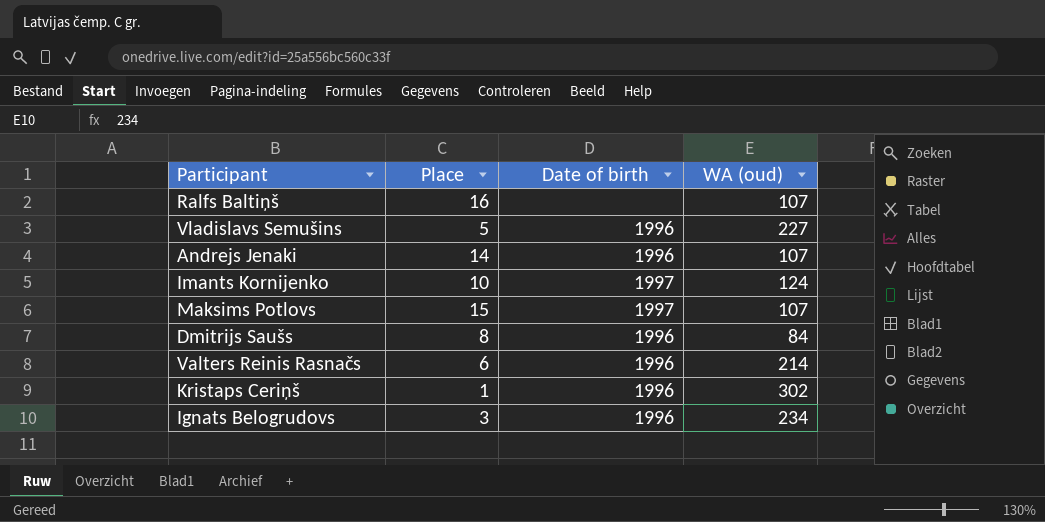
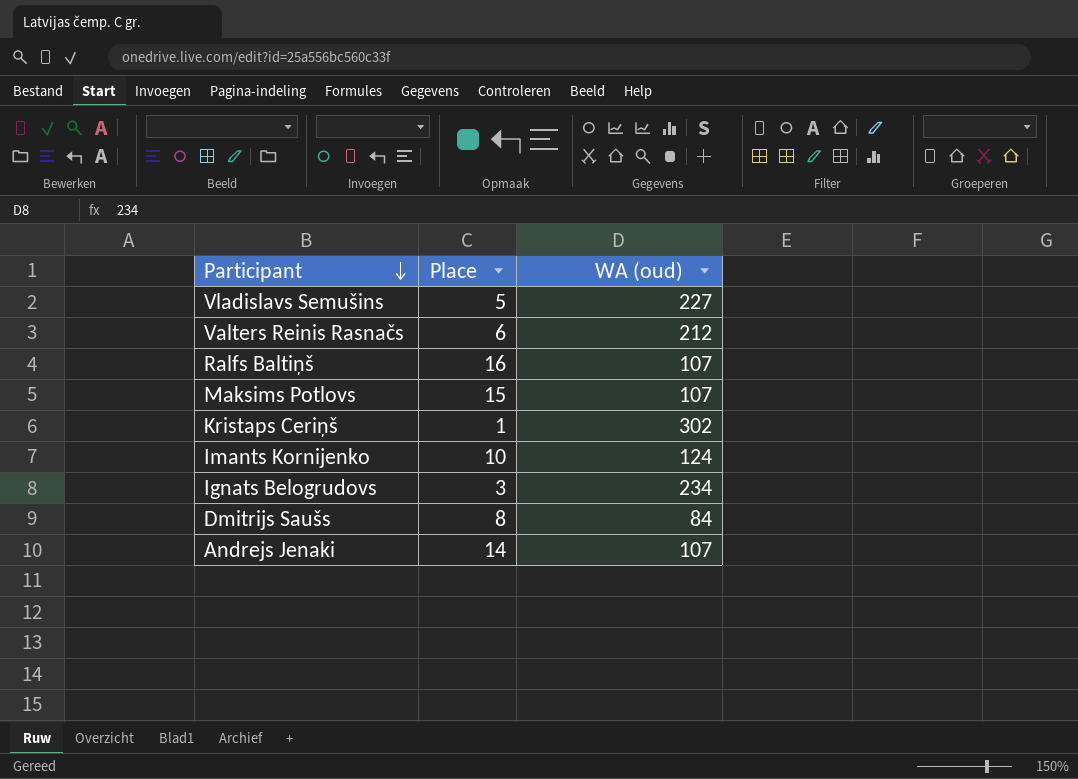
row order: none -> Participant descending
column Date of birth | position: 3 -> none
Valters Reinis Rasnačs | WA (oud): 214 -> 212

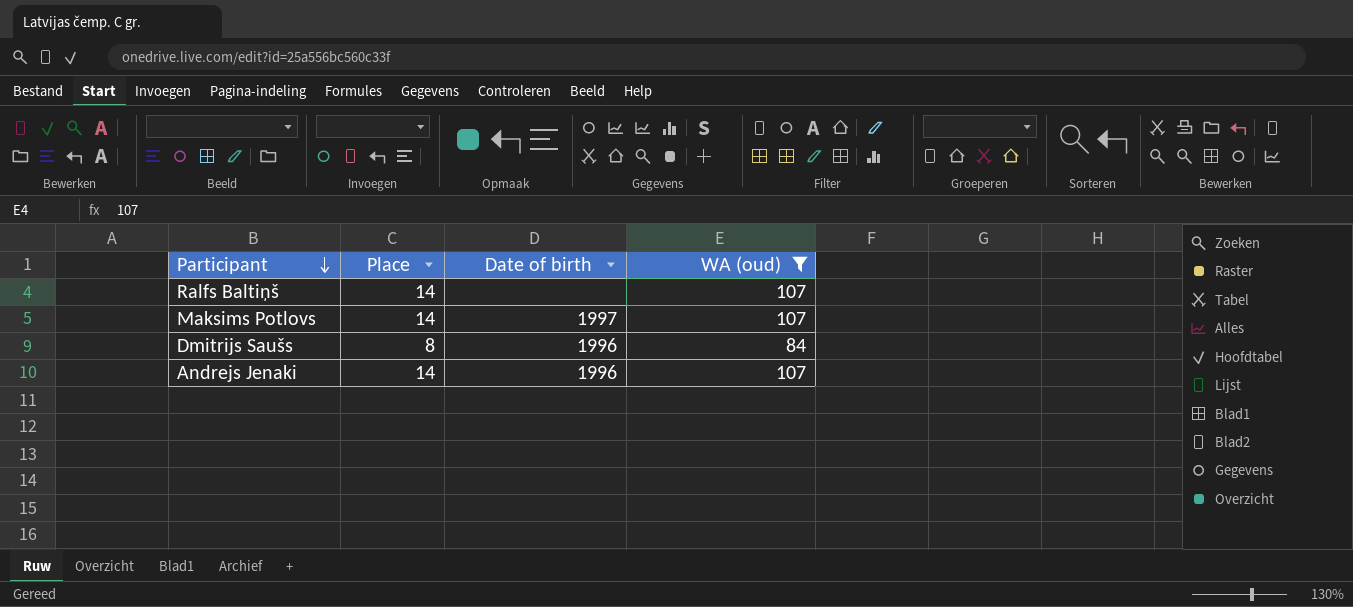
filter: none -> WA (oud) <= 107
column Date of birth | position: none -> 3
Ralfs Baltiņš | Place: 16 -> 14
Maksims Potlovs | Place: 15 -> 14

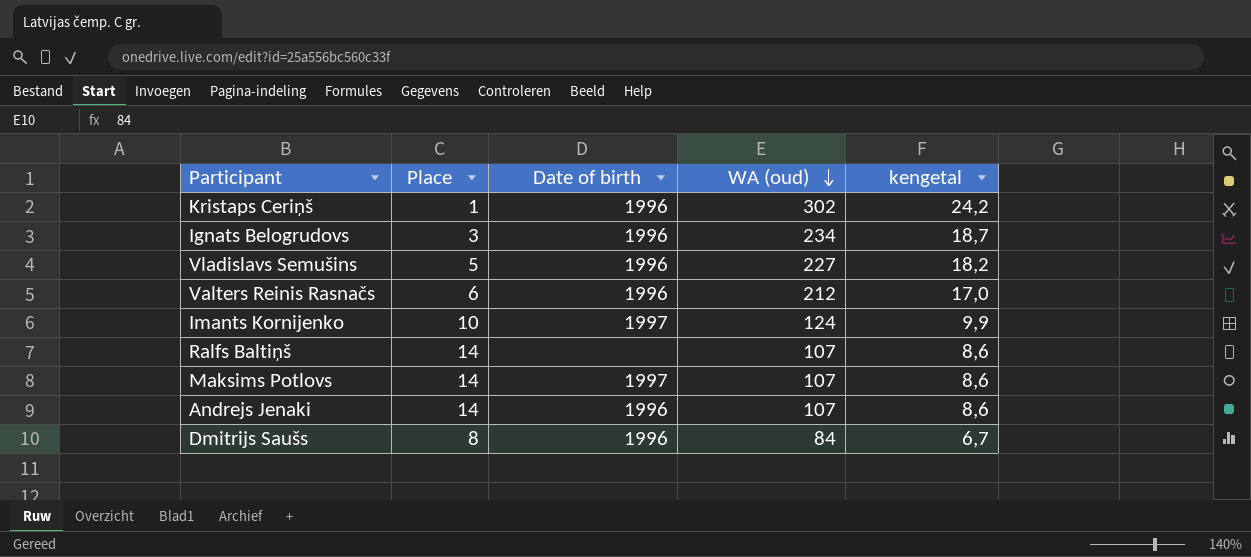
filter: WA (oud) <= 107 -> none
row order: Participant descending -> WA (oud) descending
column kengetal | formula: none -> [WA (oud)] * 0,08

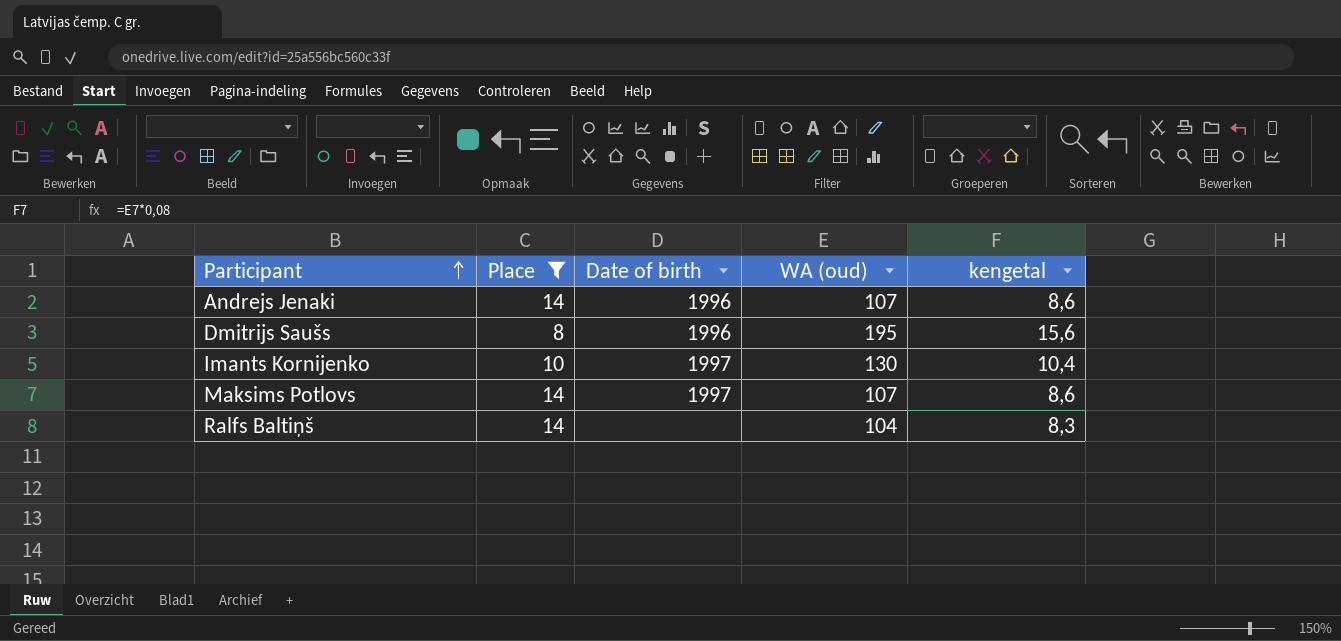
filter: none -> Place >= 8
row order: WA (oud) descending -> Participant ascending
Dmitrijs Saušs | WA (oud): 84 -> 195
Dmitrijs Saušs | kengetal: 6,7 -> 15,6
Imants Kornijenko | WA (oud): 124 -> 130
Imants Kornijenko | kengetal: 9,9 -> 10,4
Ralfs Baltiņš | WA (oud): 107 -> 104
Ralfs Baltiņš | kengetal: 8,6 -> 8,3

